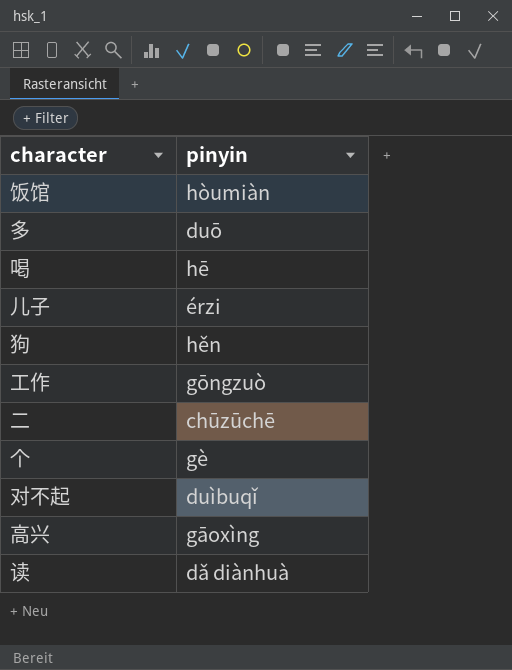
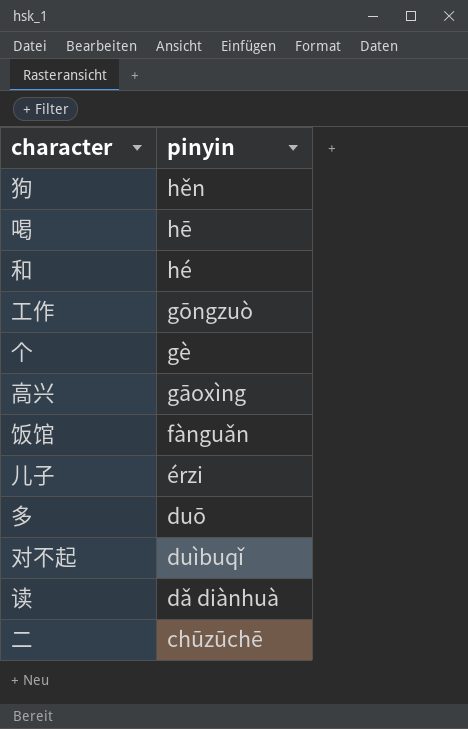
row order: none -> pinyin descending
row 和: none -> hé
饭馆 | pinyin: hòumiàn -> fànguǎn

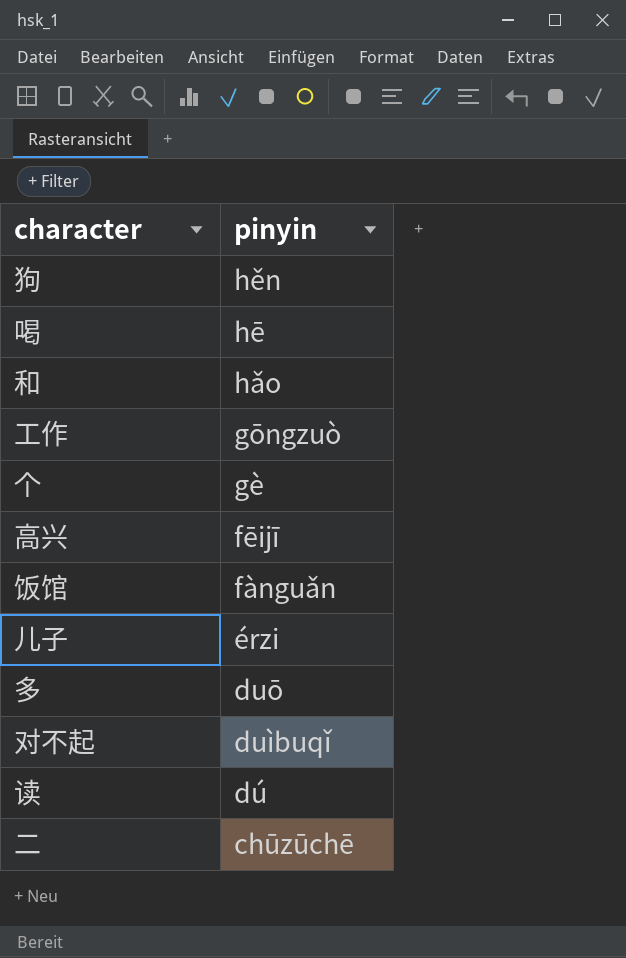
和 | pinyin: hé -> hǎo
高兴 | pinyin: gāoxìng -> fēijī
读 | pinyin: dǎ diànhuà -> dú

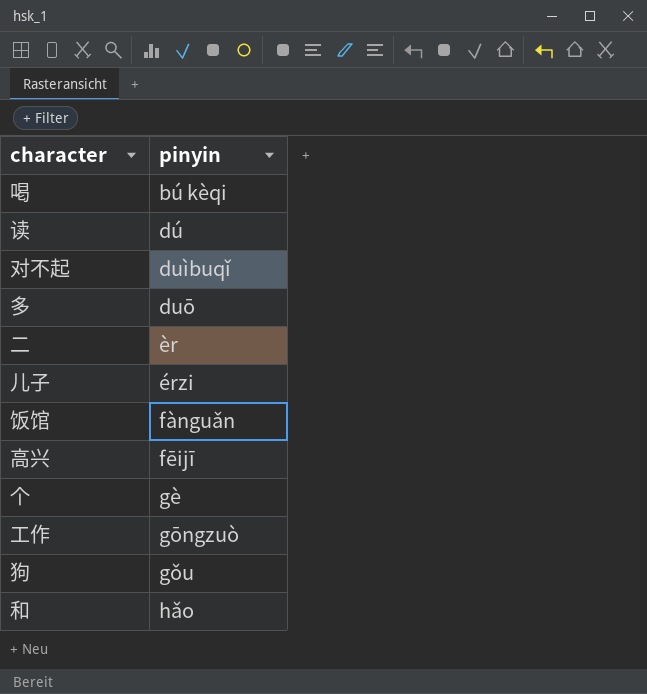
row order: pinyin descending -> pinyin ascending
喝 | pinyin: hē -> bú kèqi
二 | pinyin: chūzūchē -> èr
狗 | pinyin: hěn -> gǒu

